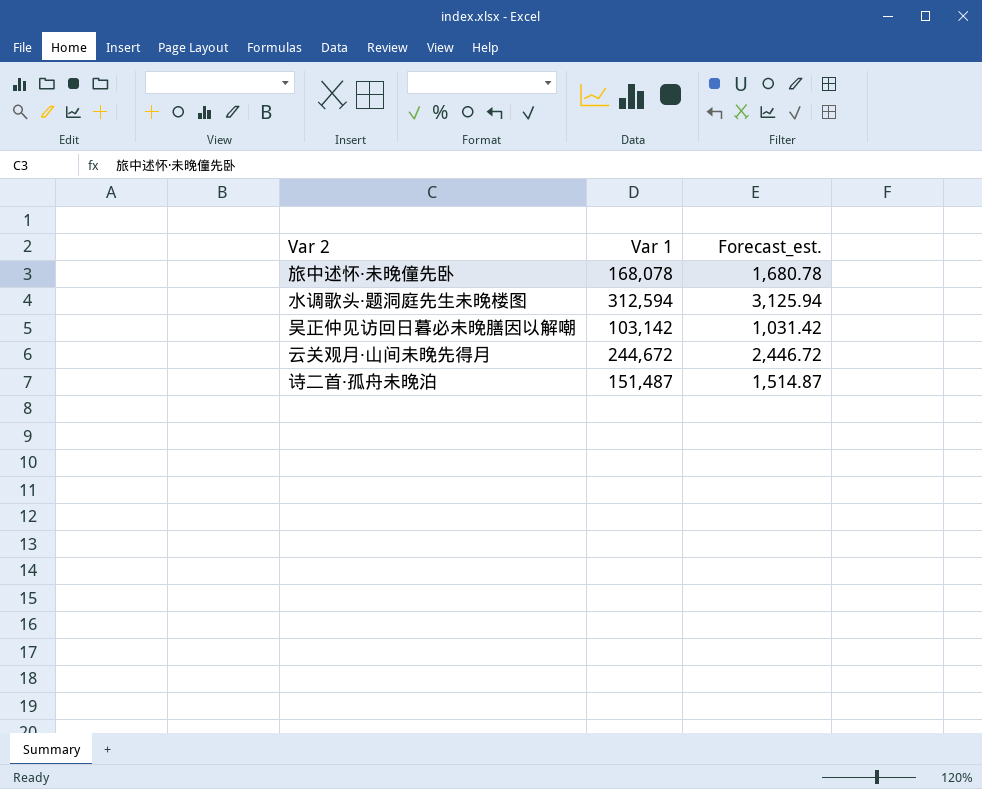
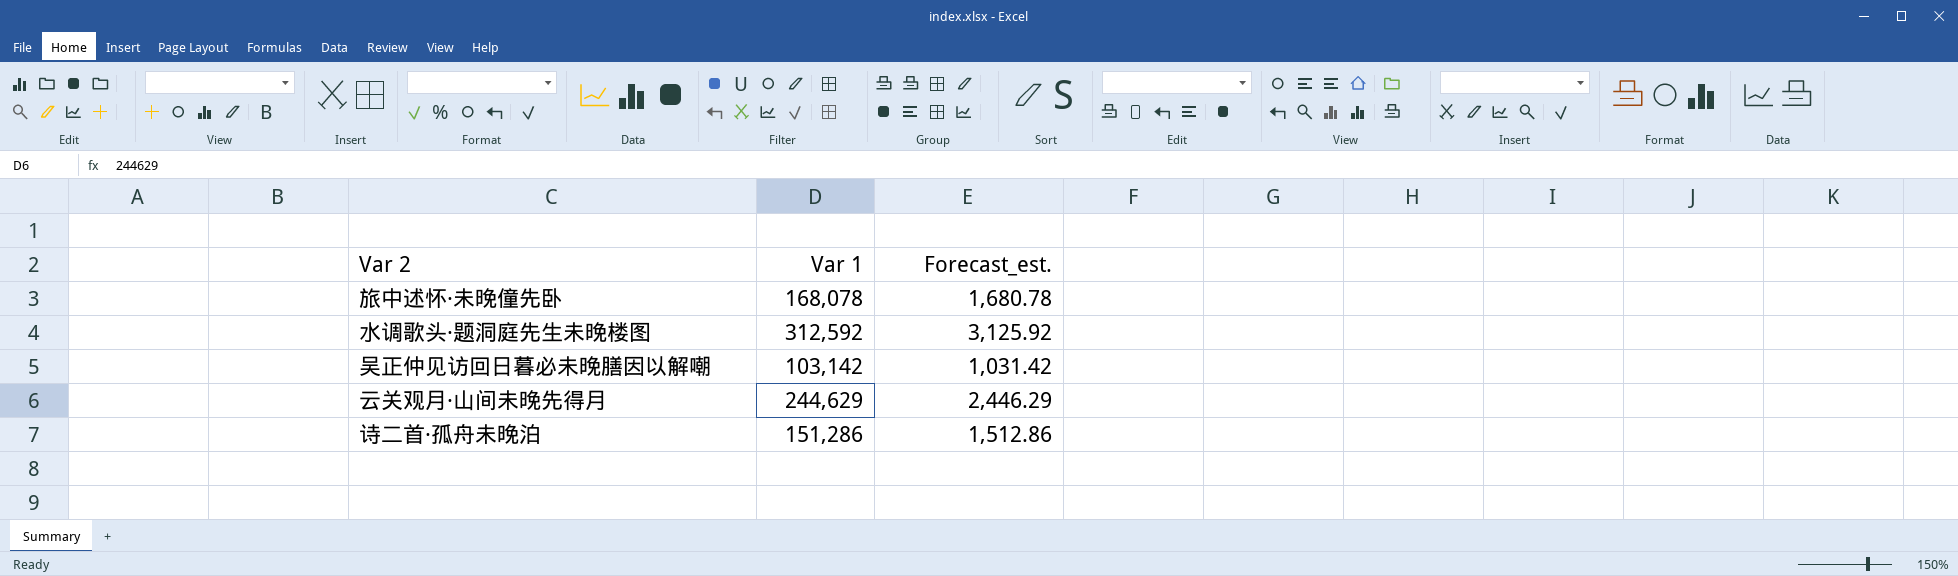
水调歌头·题洞庭先生未晚楼图 | Var 1: 312,594 -> 312,592
水调歌头·题洞庭先生未晚楼图 | Forecast_est.: 3,125.94 -> 3,125.92
云关观月·山间未晚先得月 | Var 1: 244,672 -> 244,629
云关观月·山间未晚先得月 | Forecast_est.: 2,446.72 -> 2,446.29
诗二首·孤舟未晚泊 | Var 1: 151,487 -> 151,286
诗二首·孤舟未晚泊 | Forecast_est.: 1,514.87 -> 1,512.86

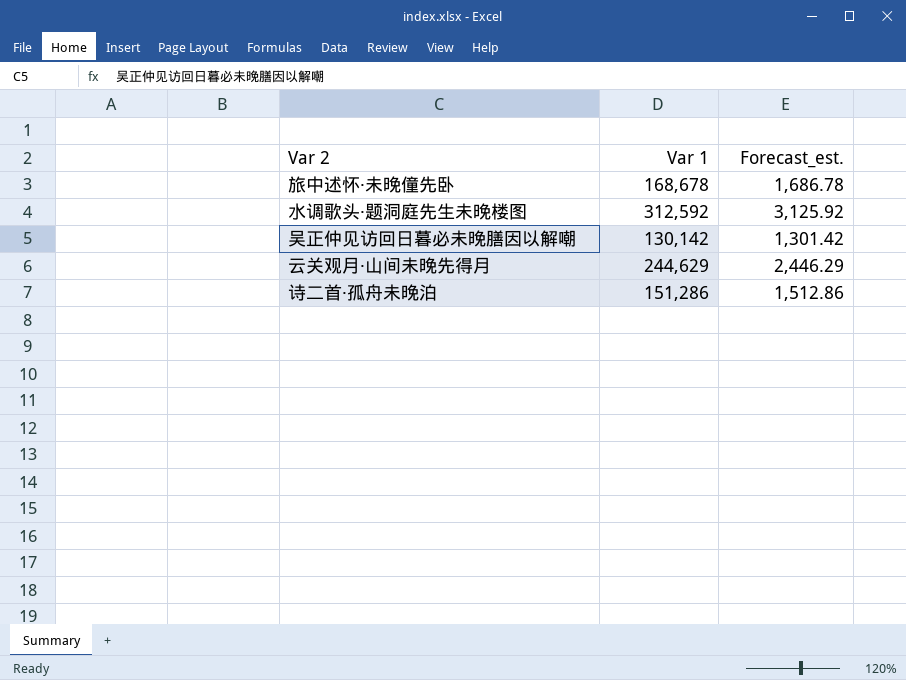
旅中述怀·未晚僮先卧 | Var 1: 168,078 -> 168,678
旅中述怀·未晚僮先卧 | Forecast_est.: 1,680.78 -> 1,686.78
吴正仲见访回日暮必未晚膳因以解嘲 | Var 1: 103,142 -> 130,142
吴正仲见访回日暮必未晚膳因以解嘲 | Forecast_est.: 1,031.42 -> 1,301.42

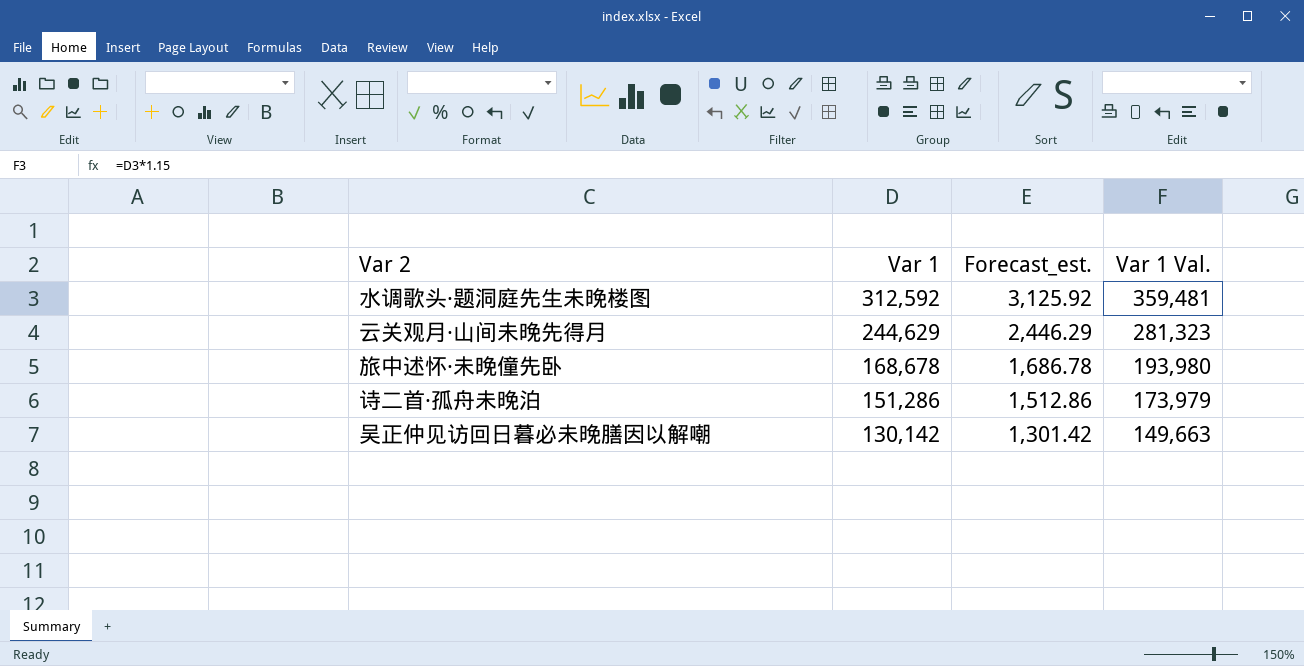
row order: none -> Var 1 descending
column Var 1 Val. | formula: none -> [Var 1] * 1.15

